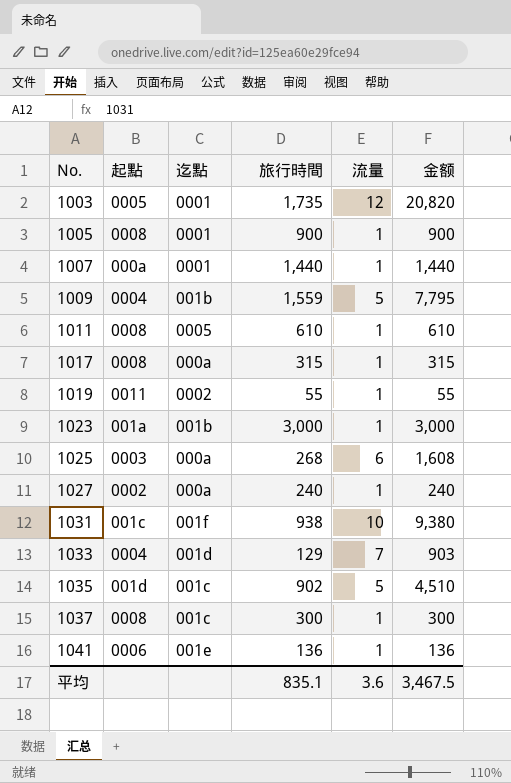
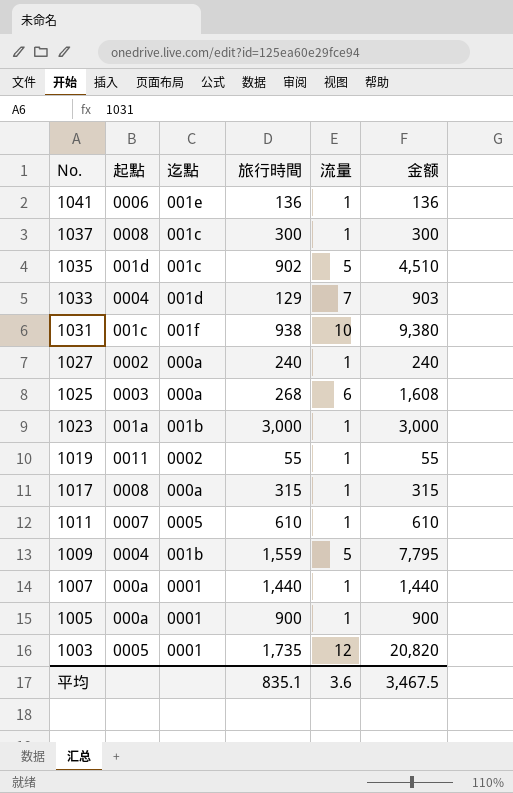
row order: No. ascending -> No. descending
1011 | 起點: 0008 -> 0007
1005 | 起點: 0008 -> 000a

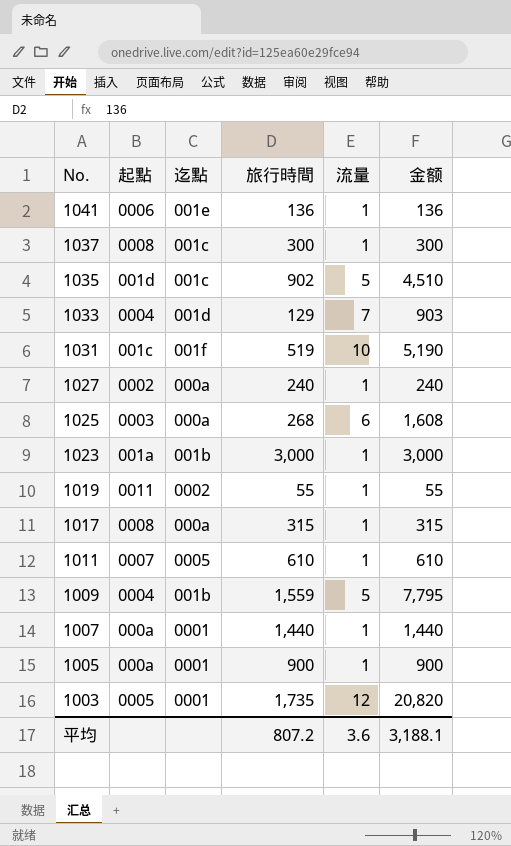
1031 | 旅行時間: 938 -> 519
1031 | 金额: 9,380 -> 5,190
平均 | 旅行時間: 835.1 -> 807.2
平均 | 金额: 3,467.5 -> 3,188.1

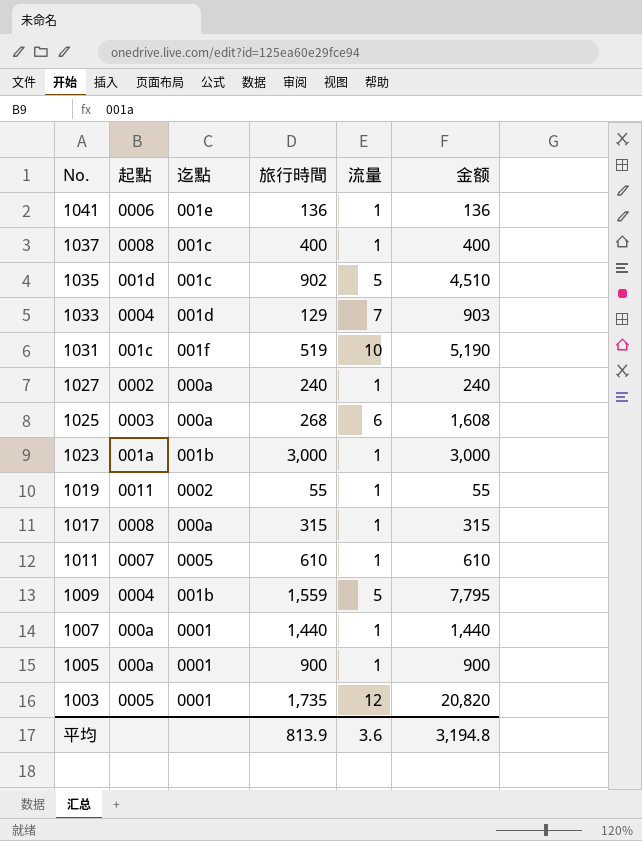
1037 | 旅行時間: 300 -> 400
1037 | 金额: 300 -> 400
平均 | 旅行時間: 807.2 -> 813.9
平均 | 金额: 3,188.1 -> 3,194.8

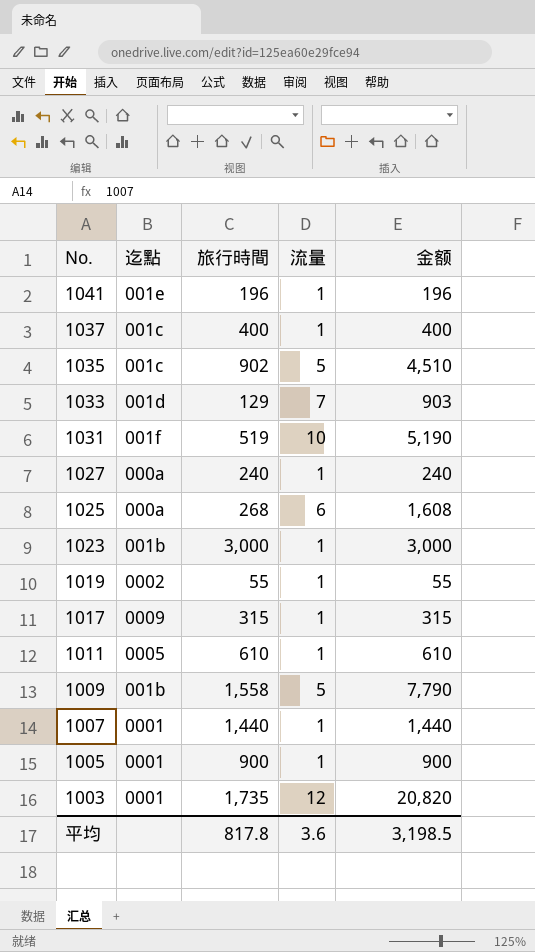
column 起點 | position: 2 -> none
1041 | 旅行時間: 136 -> 196
1041 | 金额: 136 -> 196
1017 | 迄點: 000a -> 0009
1009 | 旅行時間: 1,559 -> 1,558
1009 | 金额: 7,795 -> 7,790
平均 | 旅行時間: 813.9 -> 817.8
平均 | 金额: 3,194.8 -> 3,198.5

